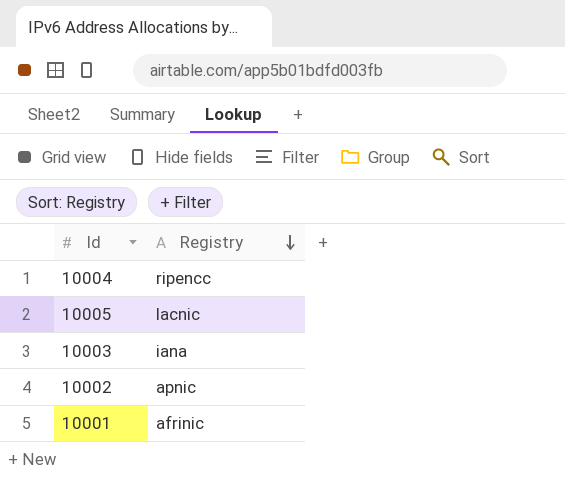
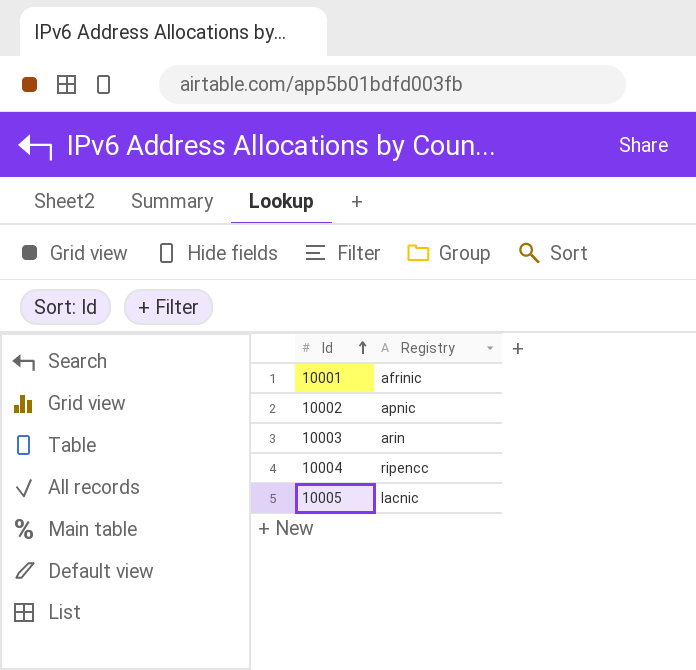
row order: Registry descending -> Id ascending
10003 | Registry: iana -> arin

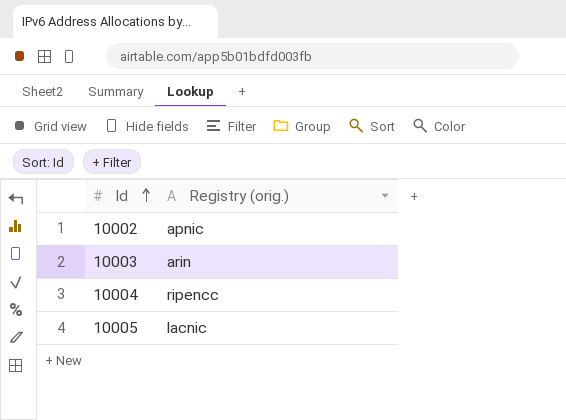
column name: Registry -> Registry (orig.)
row 10001: afrinic -> none

